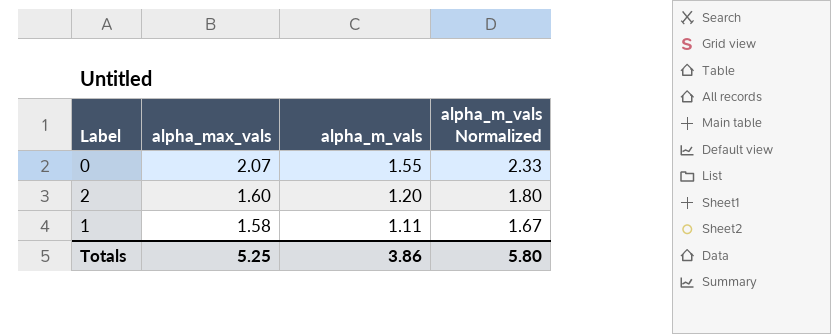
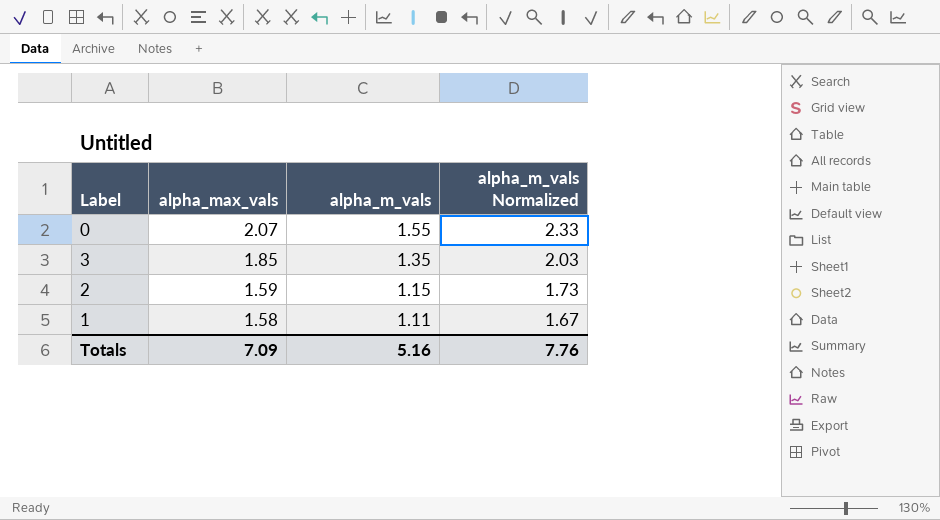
row 3: none -> 1.85 | 1.35 | 2.03
2 | alpha_max_vals: 1.60 -> 1.59
2 | alpha_m_vals: 1.20 -> 1.15
2 | alpha_m_vals Normalized: 1.80 -> 1.73
Totals | alpha_max_vals: 5.25 -> 7.09
Totals | alpha_m_vals: 3.86 -> 5.16
Totals | alpha_m_vals Normalized: 5.80 -> 7.76

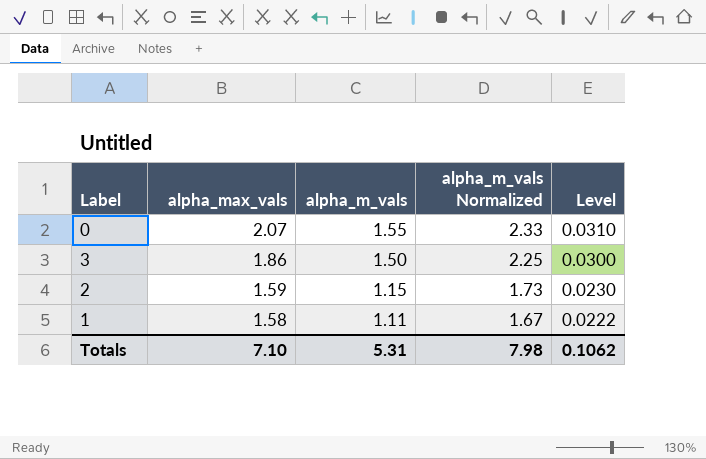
column Level | formula: none -> [alpha_m_vals] * 0.02
3 | alpha_max_vals: 1.85 -> 1.86
3 | alpha_m_vals: 1.35 -> 1.50
3 | alpha_m_vals Normalized: 2.03 -> 2.25
Totals | alpha_max_vals: 7.09 -> 7.10
Totals | alpha_m_vals: 5.16 -> 5.31
Totals | alpha_m_vals Normalized: 7.76 -> 7.98

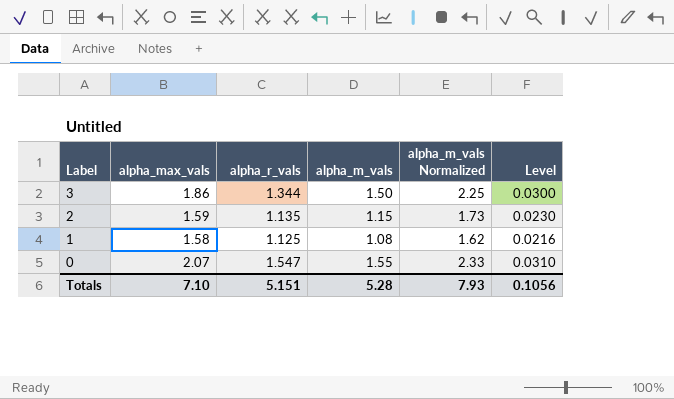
row order: alpha_max_vals descending -> Label descending
column alpha_r_vals | position: none -> 3
1 | alpha_m_vals: 1.11 -> 1.08
1 | alpha_m_vals Normalized: 1.67 -> 1.62
1 | Level: 0.0222 -> 0.0216
Totals | alpha_m_vals: 5.31 -> 5.28
Totals | alpha_m_vals Normalized: 7.98 -> 7.93
Totals | Level: 0.1062 -> 0.1056

